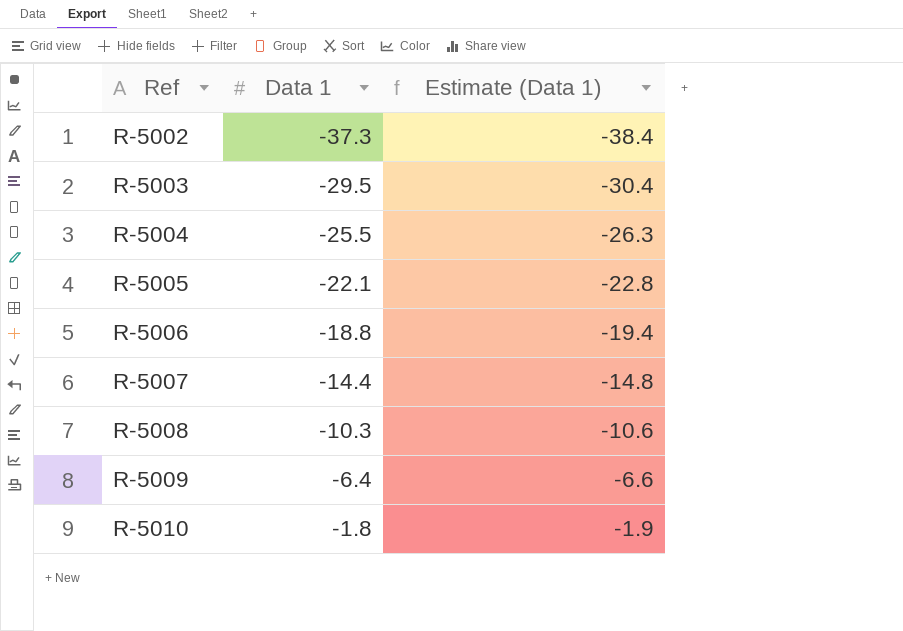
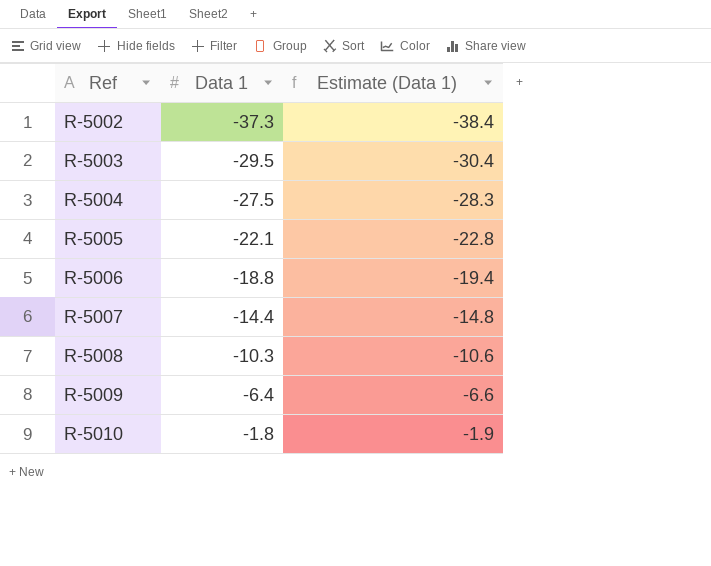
R-5004 | Data 1: -25.5 -> -27.5
R-5004 | Estimate (Data 1): -26.3 -> -28.3

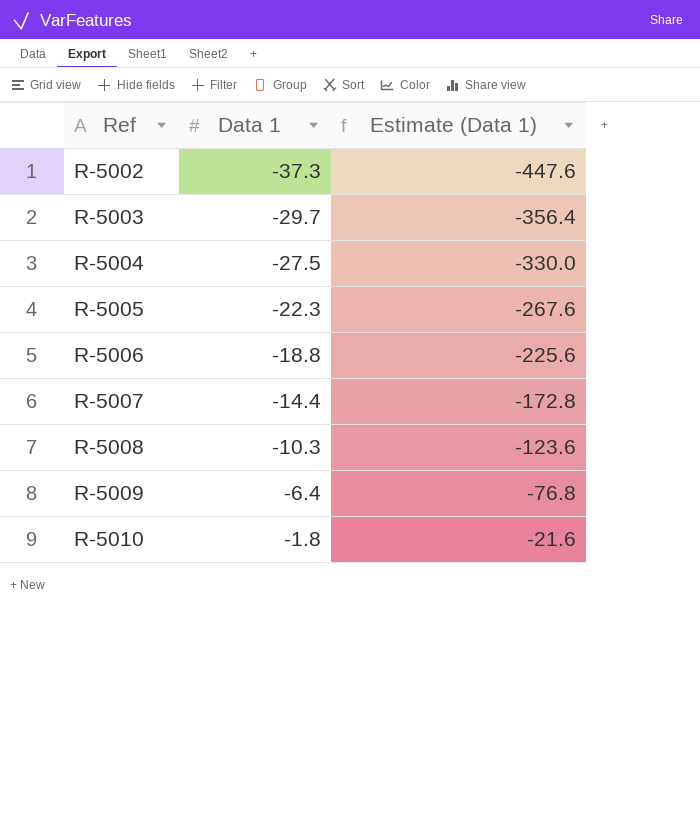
column Estimate (Data 1) | formula: [Data 1] * 1.03 -> [Data 1] * 12
R-5003 | Data 1: -29.5 -> -29.7
R-5005 | Data 1: -22.1 -> -22.3

